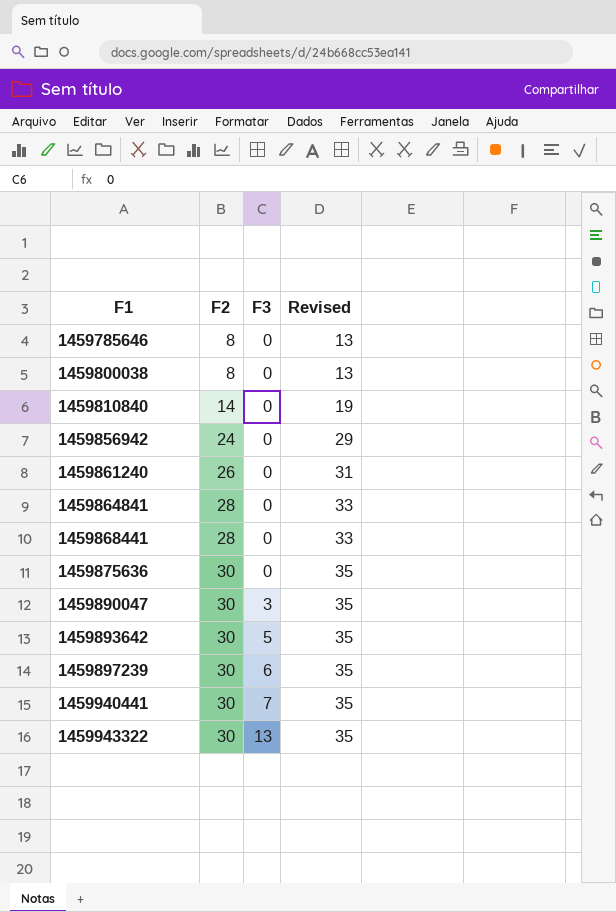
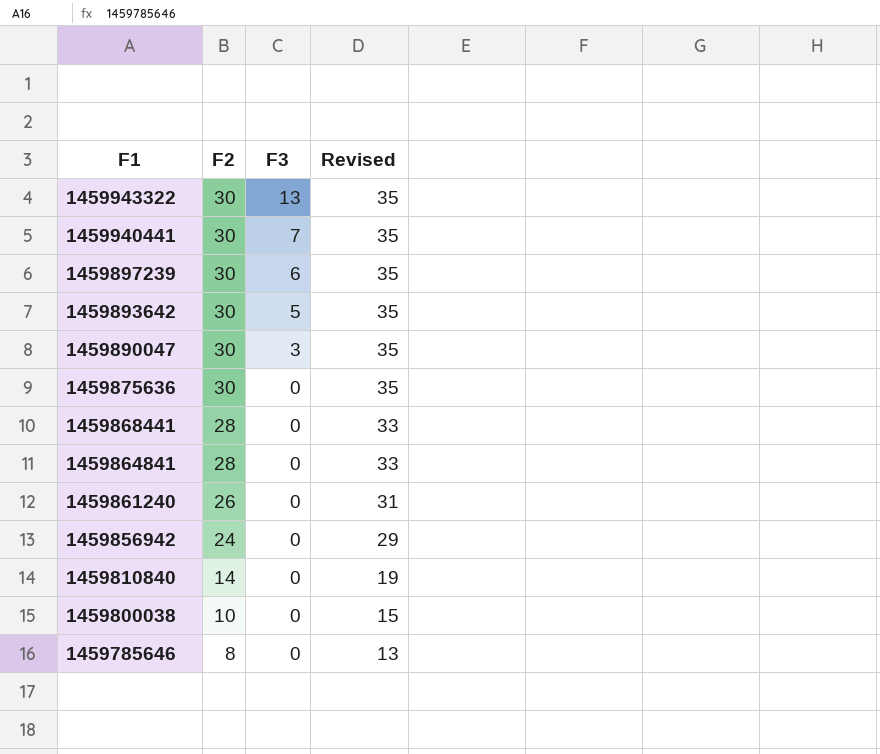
row order: F1 ascending -> F1 descending
1459800038 | F2: 8 -> 10
1459800038 | Revised: 13 -> 15

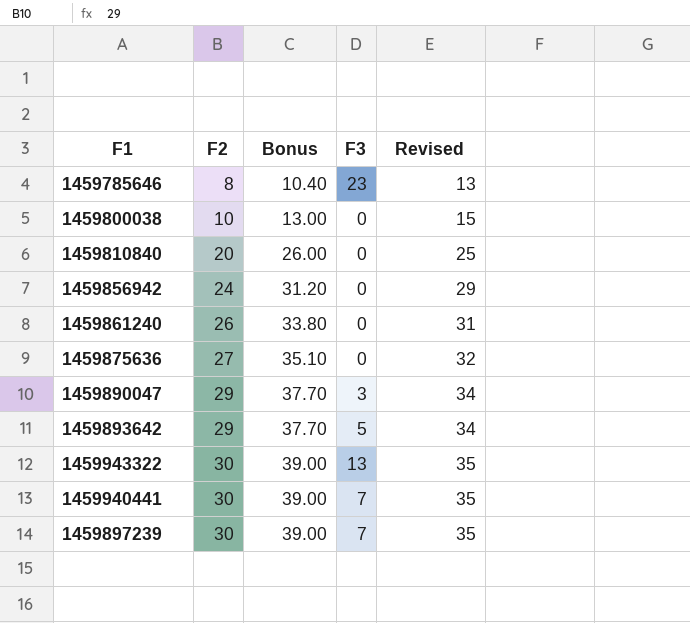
row order: F1 descending -> F2 ascending
column Bonus | formula: none -> [F2] * 1.3
row 1459868441: 28 | 0 | 33 -> none
row 1459864841: 28 | 0 | 33 -> none
1459785646 | F3: 0 -> 23
1459810840 | F2: 14 -> 20
1459810840 | Revised: 19 -> 25
1459875636 | F2: 30 -> 27
1459875636 | Revised: 35 -> 32
1459890047 | F2: 30 -> 29
1459890047 | Revised: 35 -> 34
1459893642 | F2: 30 -> 29
1459893642 | Revised: 35 -> 34
1459897239 | F3: 6 -> 7

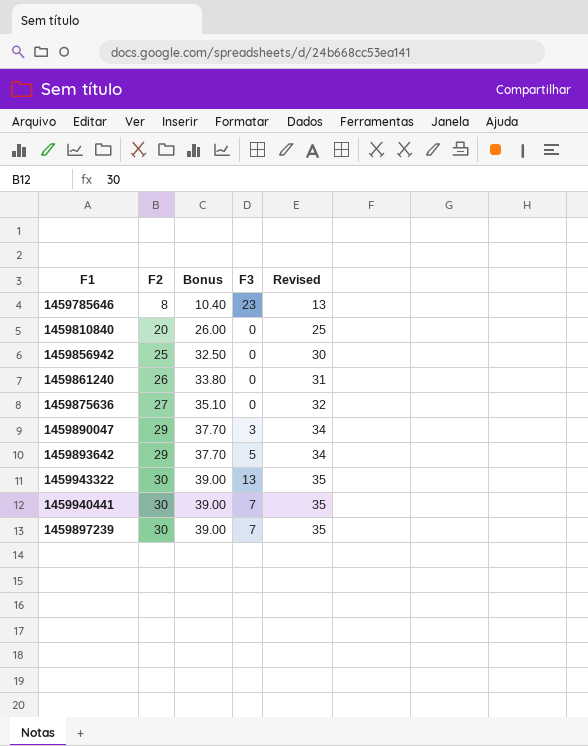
row 1459800038: 10 | 13.00 | 0 | 15 -> none
1459856942 | F2: 24 -> 25
1459856942 | Bonus: 31.20 -> 32.50
1459856942 | Revised: 29 -> 30

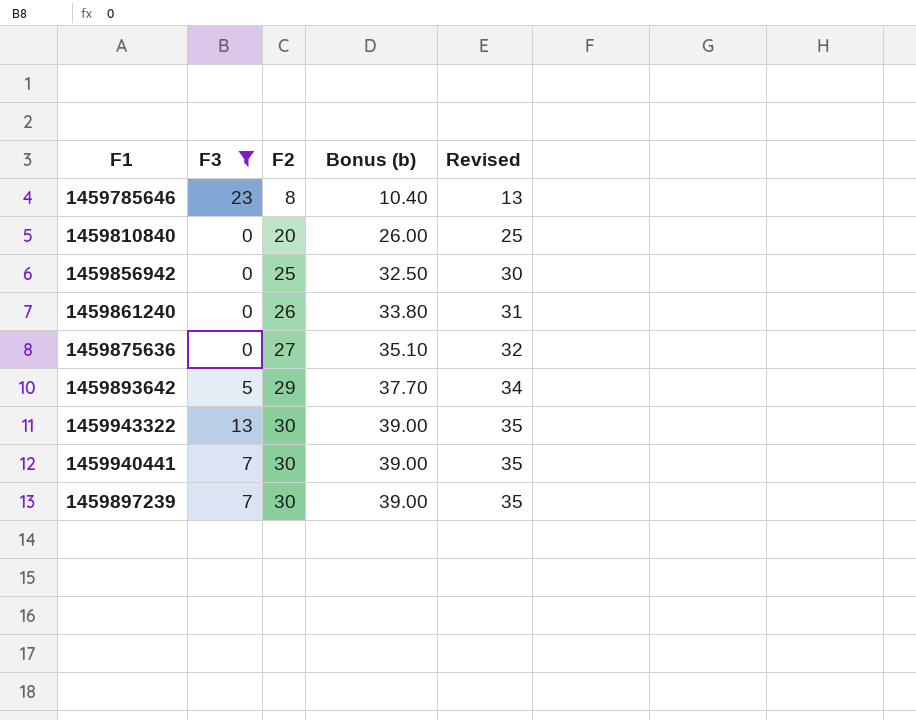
filter: none -> F3 != 3
column F3 | position: 4 -> 2
column name: Bonus -> Bonus (b)

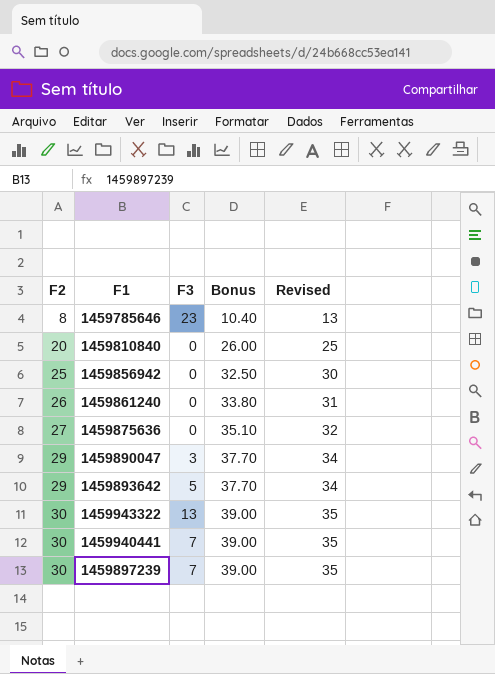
filter: F3 != 3 -> none
column F2 | position: 3 -> 1
column name: Bonus (b) -> Bonus

